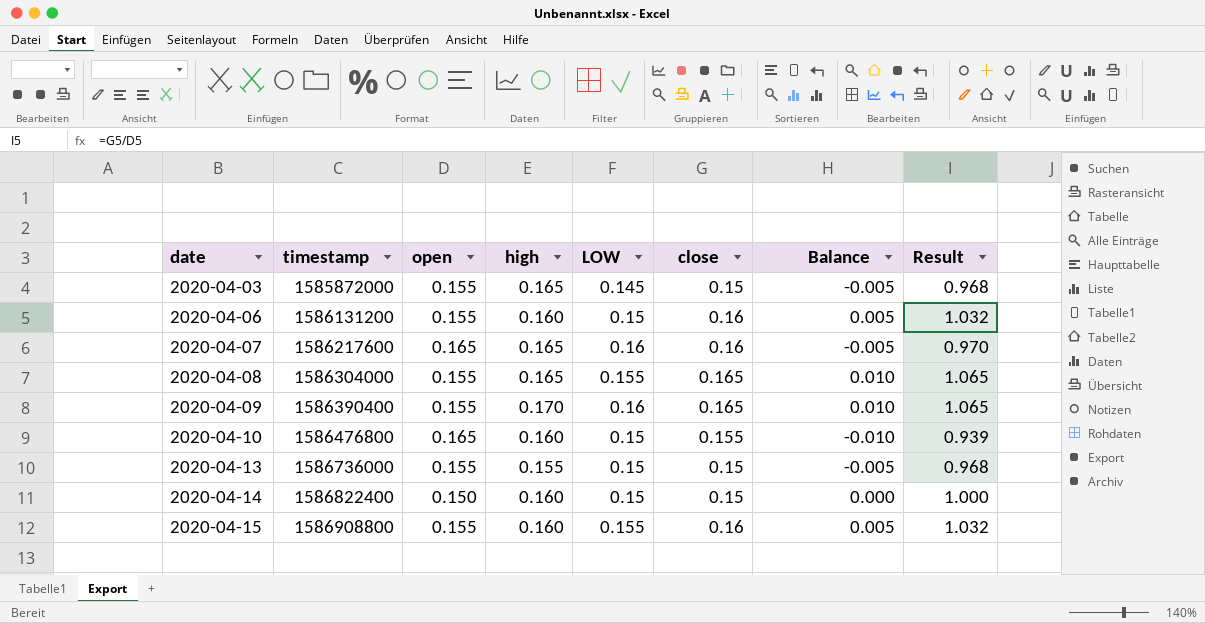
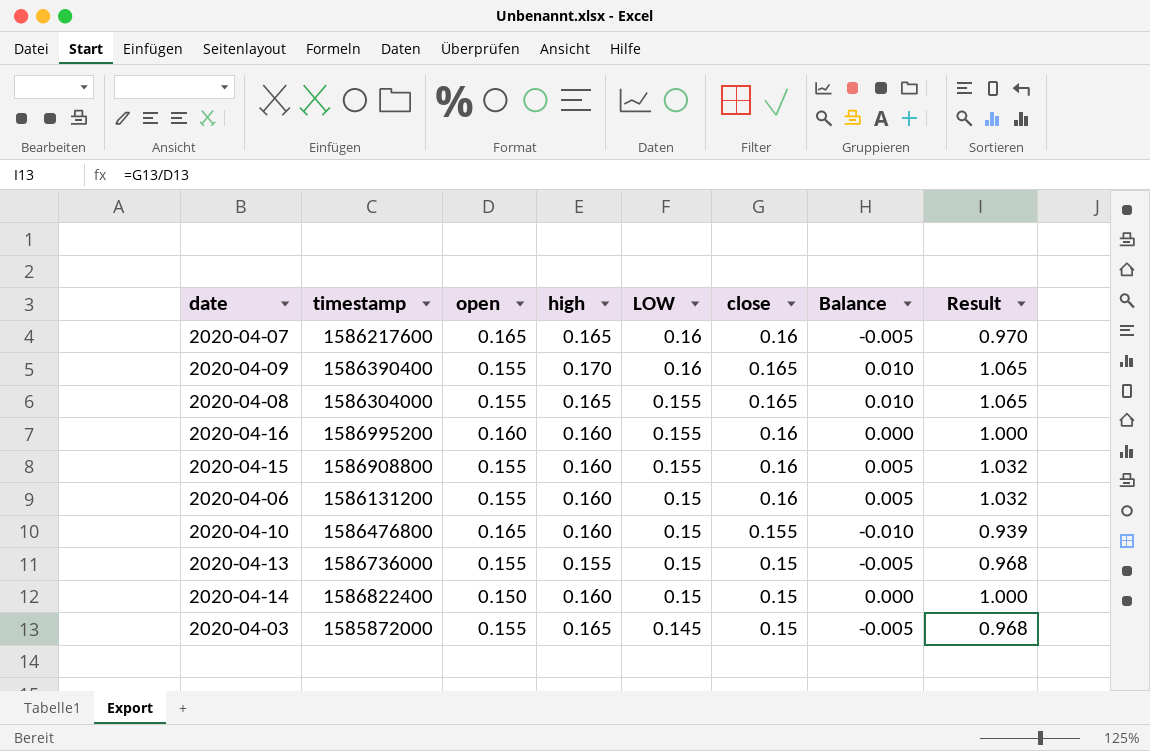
row order: date ascending -> LOW descending
row 2020-04-16: none -> 1586995200 | 0.160 | 0.160 | 0.155 | 0.16 | 0.000 | 1.000

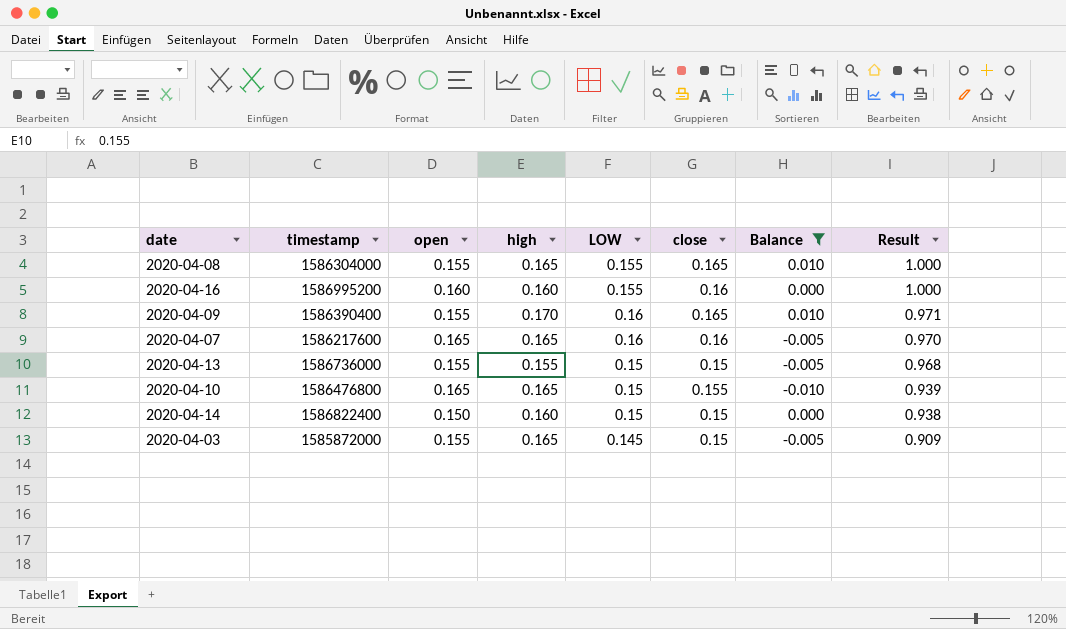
filter: none -> Balance != 0.005
row order: LOW descending -> Result descending
column Result | formula: [close] / [open] -> [close] / [high]
2020-04-10 | high: 0.160 -> 0.165

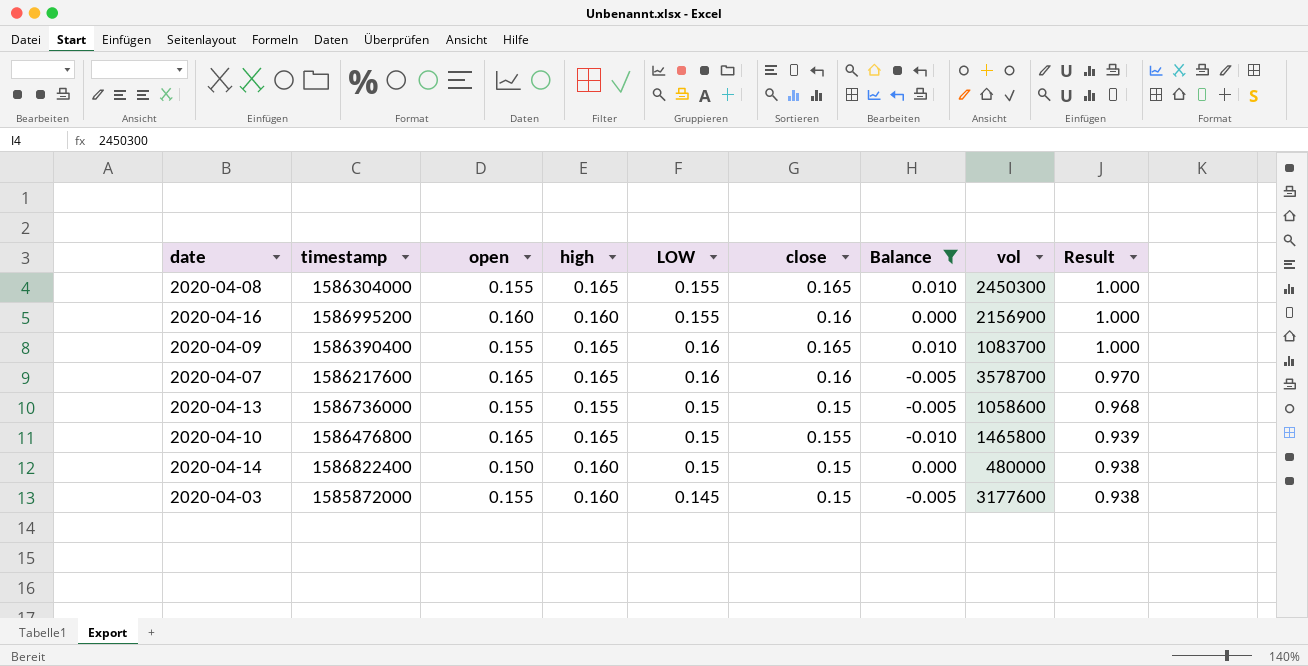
column vol | position: none -> 8
2020-04-09 | high: 0.170 -> 0.165
2020-04-09 | Result: 0.971 -> 1.000
2020-04-03 | high: 0.165 -> 0.160
2020-04-03 | Result: 0.909 -> 0.938

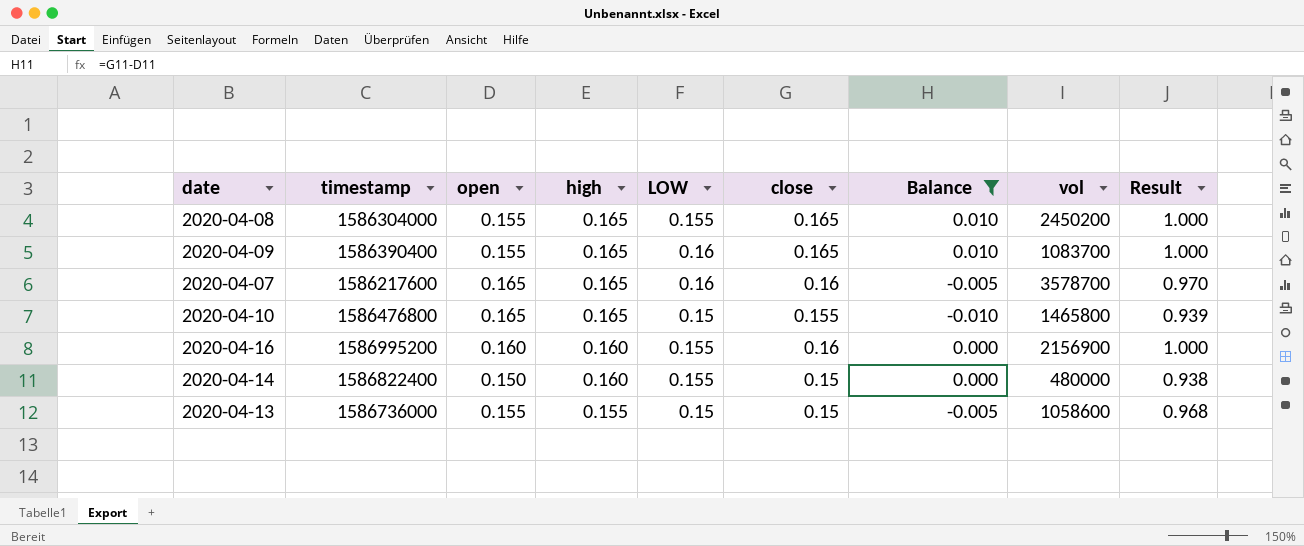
row order: Result descending -> high descending
row 2020-04-03: 1585872000 | 0.155 | 0.160 | 0.145 | 0.15 | -0.005 | 3177600 | 0.938 -> none
2020-04-08 | vol: 2450300 -> 2450200
2020-04-14 | LOW: 0.15 -> 0.155

